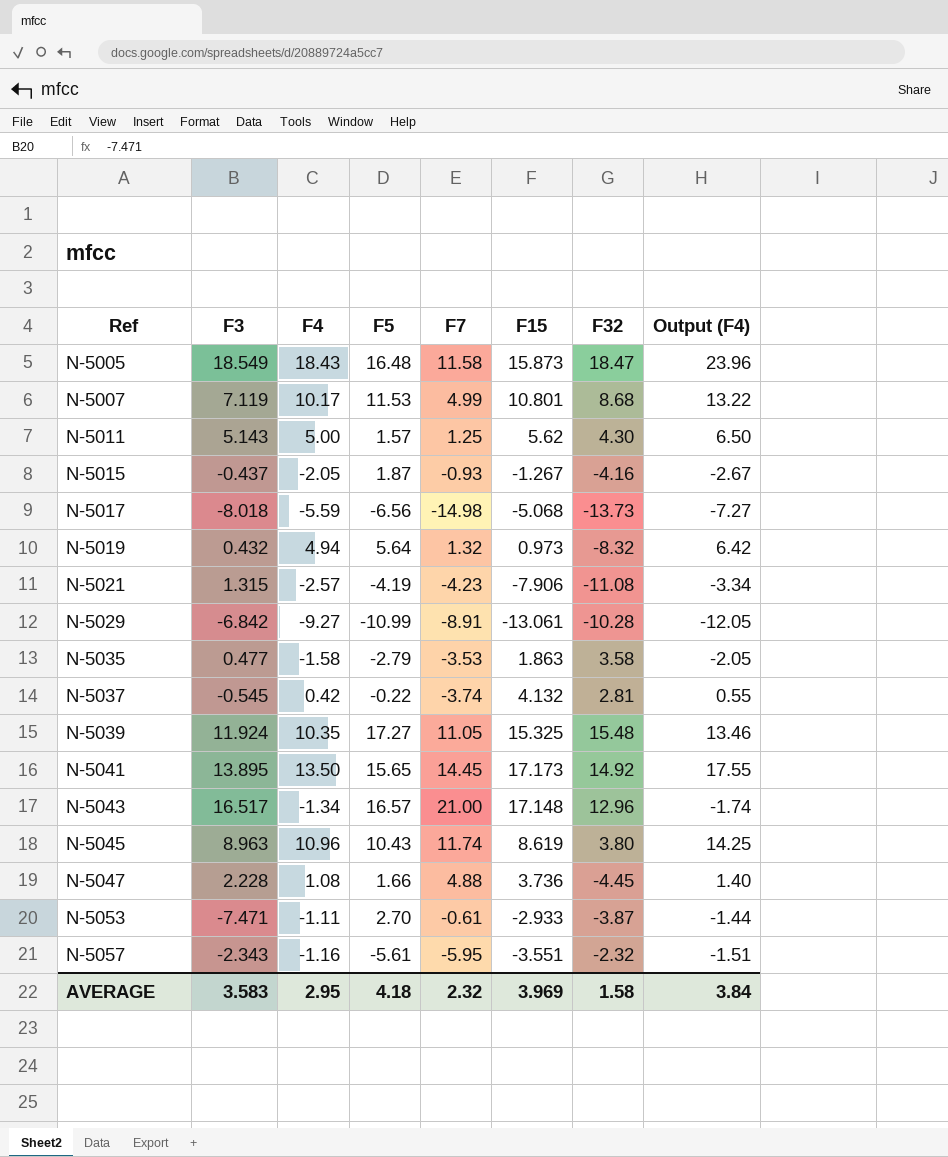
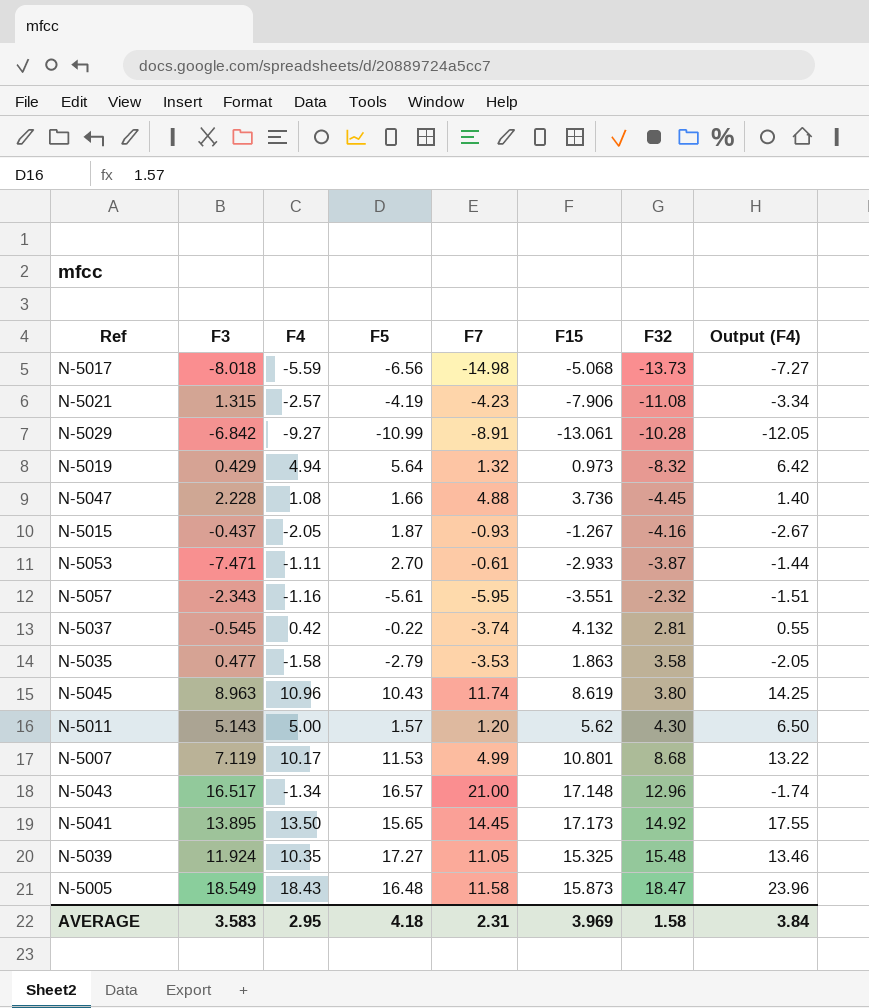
row order: Ref ascending -> F32 ascending
N-5019 | F3: 0.432 -> 0.429
N-5011 | F7: 1.25 -> 1.20
AVERAGE | F7: 2.32 -> 2.31

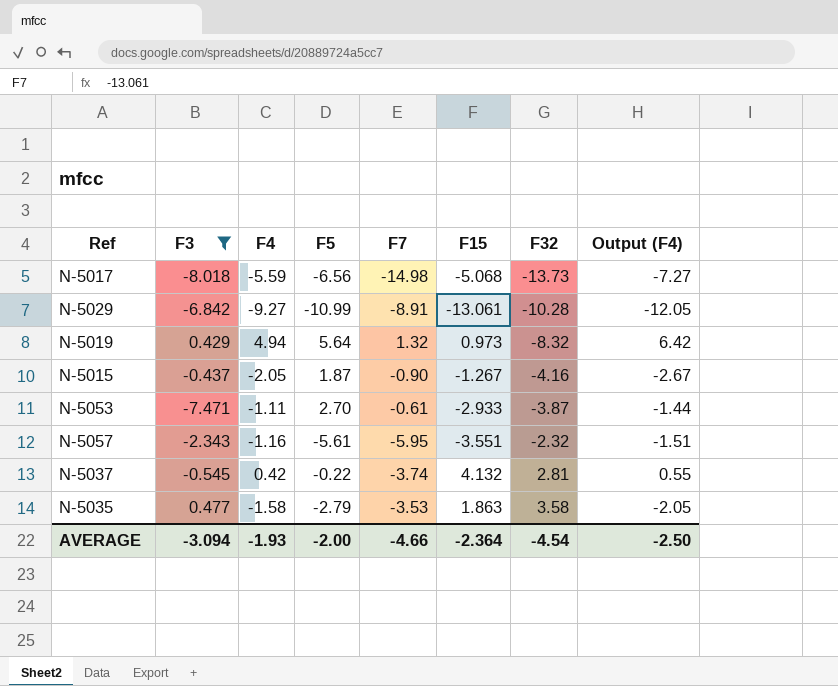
filter: none -> F3 <= 0.477
N-5015 | F7: -0.93 -> -0.90
AVERAGE | F3: 3.583 -> -3.094
AVERAGE | F4: 2.95 -> -1.93
AVERAGE | F5: 4.18 -> -2.00
AVERAGE | F7: 2.31 -> -4.66
AVERAGE | F15: 3.969 -> -2.364
AVERAGE | F32: 1.58 -> -4.54
AVERAGE | Output (F4): 3.84 -> -2.50

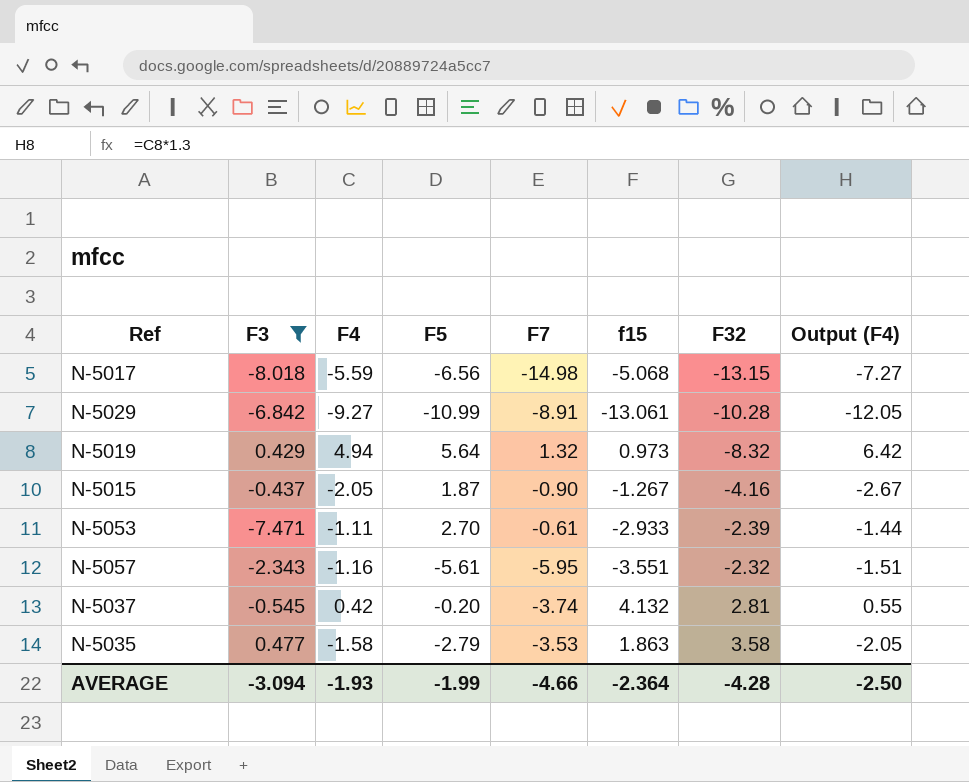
column name: F15 -> f15
N-5017 | F32: -13.73 -> -13.15
N-5053 | F32: -3.87 -> -2.39
N-5037 | F5: -0.22 -> -0.20
AVERAGE | F5: -2.00 -> -1.99
AVERAGE | F32: -4.54 -> -4.28

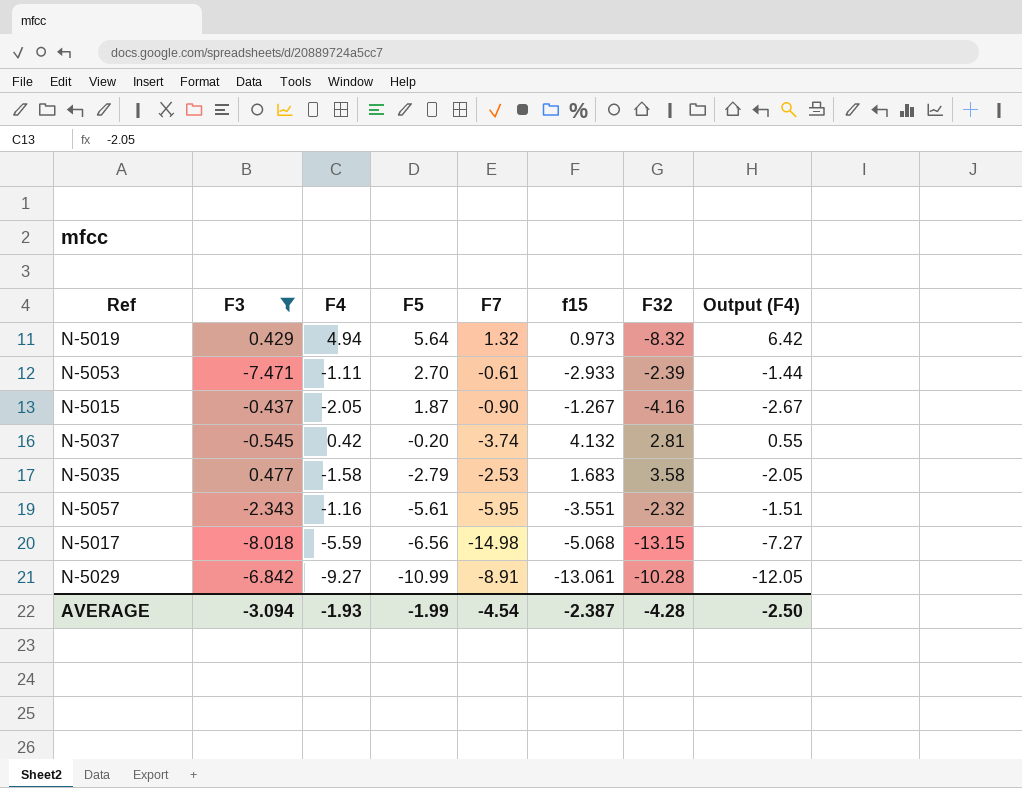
row order: F32 ascending -> F5 descending
N-5035 | F7: -3.53 -> -2.53
N-5035 | f15: 1.863 -> 1.683
AVERAGE | F7: -4.66 -> -4.54
AVERAGE | f15: -2.364 -> -2.387

